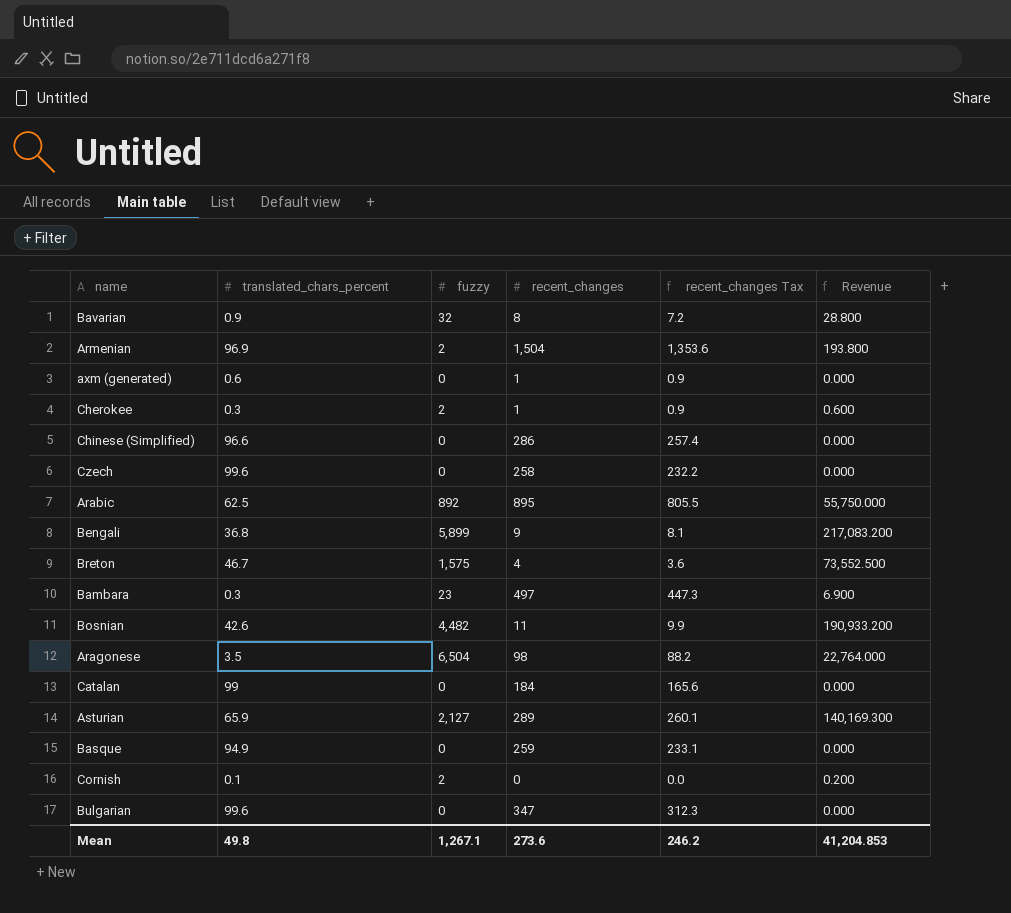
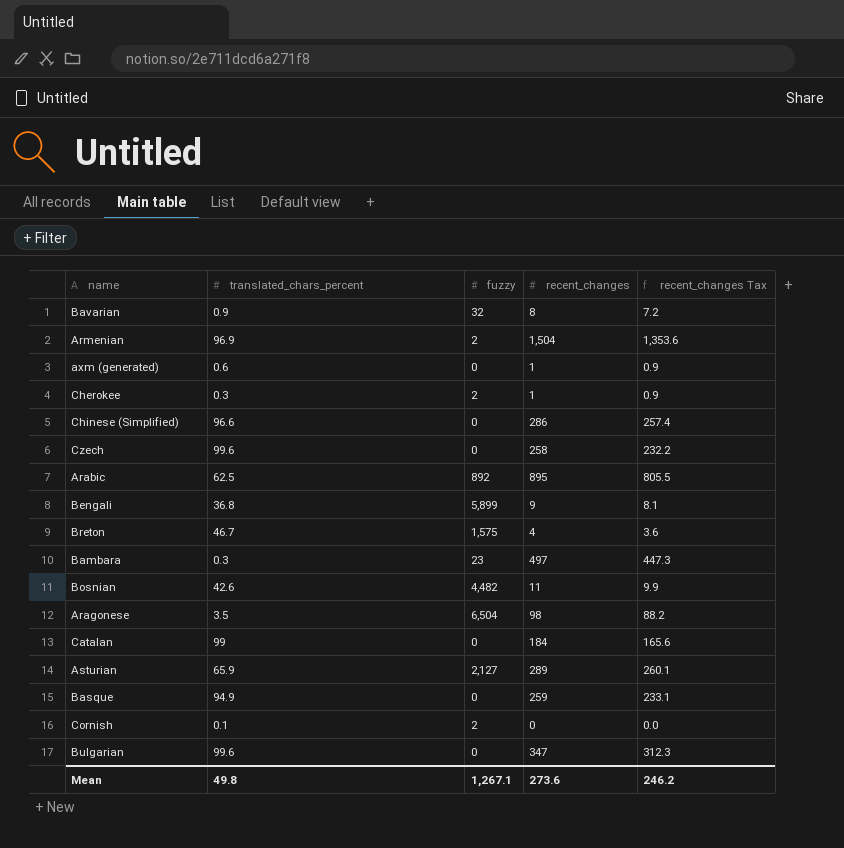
column Revenue | formula: [translated_chars_percent] * [fuzzy] -> none

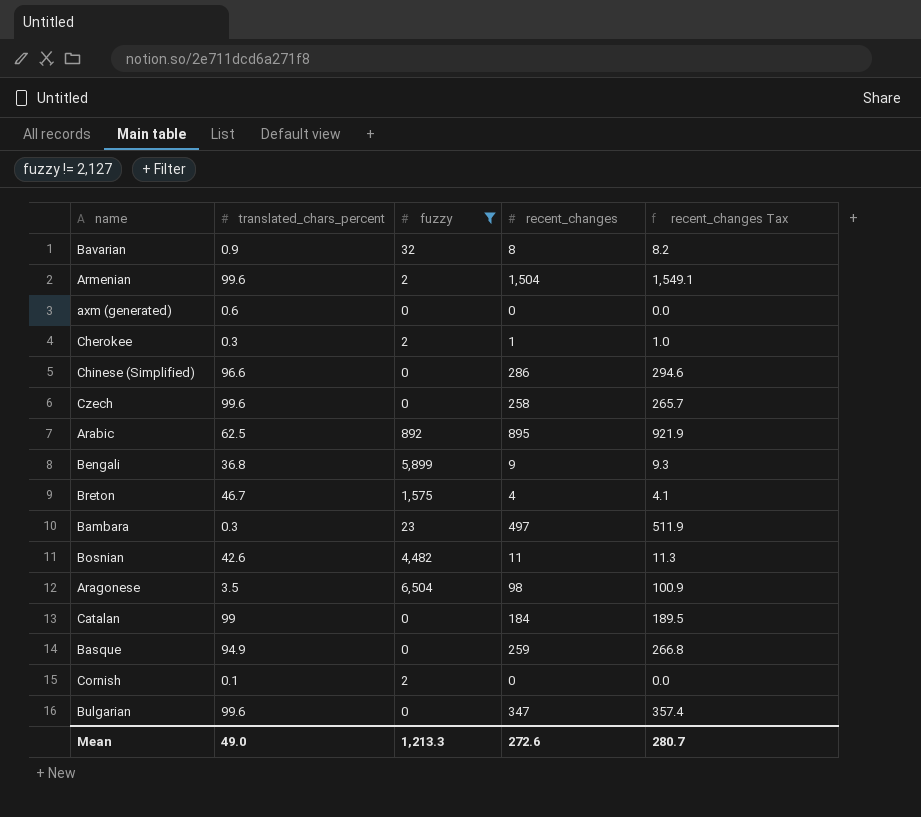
filter: none -> fuzzy != 2,127
column recent_changes Tax | formula: [recent_changes] * 0.9 -> [recent_changes] * 1.03
Armenian | translated_chars_percent: 96.9 -> 99.6
axm (generated) | recent_changes: 1 -> 0
Mean | translated_chars_percent: 49.8 -> 49.0
Mean | fuzzy: 1,267.1 -> 1,213.3
Mean | recent_changes: 273.6 -> 272.6
Mean | recent_changes Tax: 246.2 -> 280.7

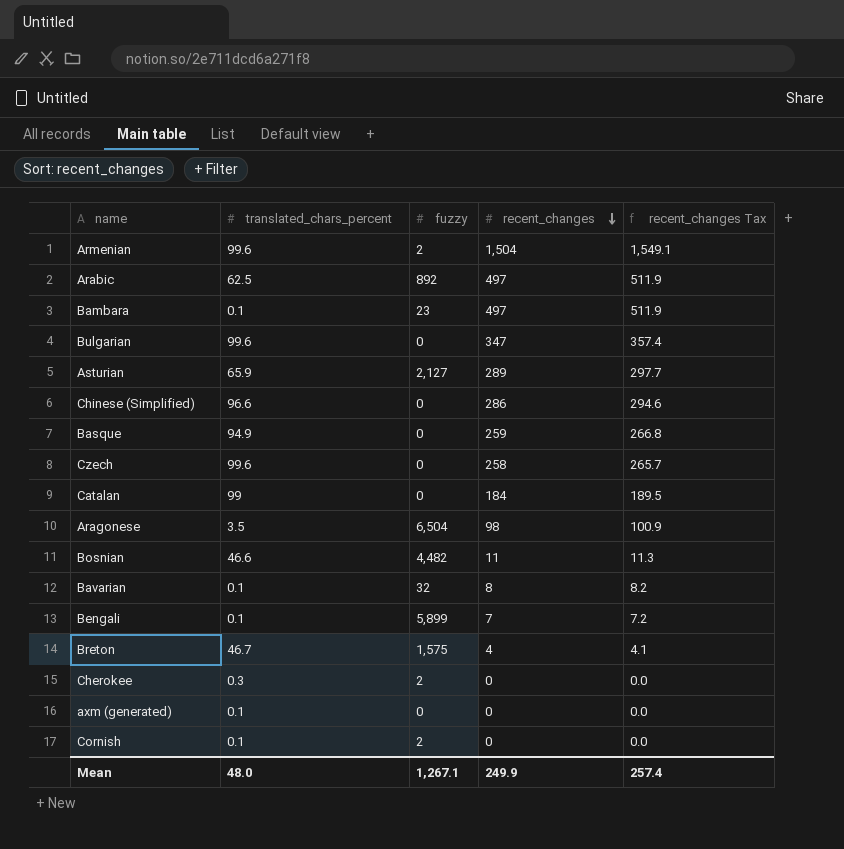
filter: fuzzy != 2,127 -> none
row order: none -> recent_changes descending
Arabic | recent_changes: 895 -> 497
Arabic | recent_changes Tax: 921.9 -> 511.9
Bambara | translated_chars_percent: 0.3 -> 0.1
Bosnian | translated_chars_percent: 42.6 -> 46.6
Bavarian | translated_chars_percent: 0.9 -> 0.1
Bengali | translated_chars_percent: 36.8 -> 0.1
Bengali | recent_changes: 9 -> 7
Bengali | recent_changes Tax: 9.3 -> 7.2
Cherokee | recent_changes: 1 -> 0
Cherokee | recent_changes Tax: 1.0 -> 0.0
axm (generated) | translated_chars_percent: 0.6 -> 0.1
Mean | translated_chars_percent: 49.0 -> 48.0
Mean | fuzzy: 1,213.3 -> 1,267.1
Mean | recent_changes: 272.6 -> 249.9
Mean | recent_changes Tax: 280.7 -> 257.4

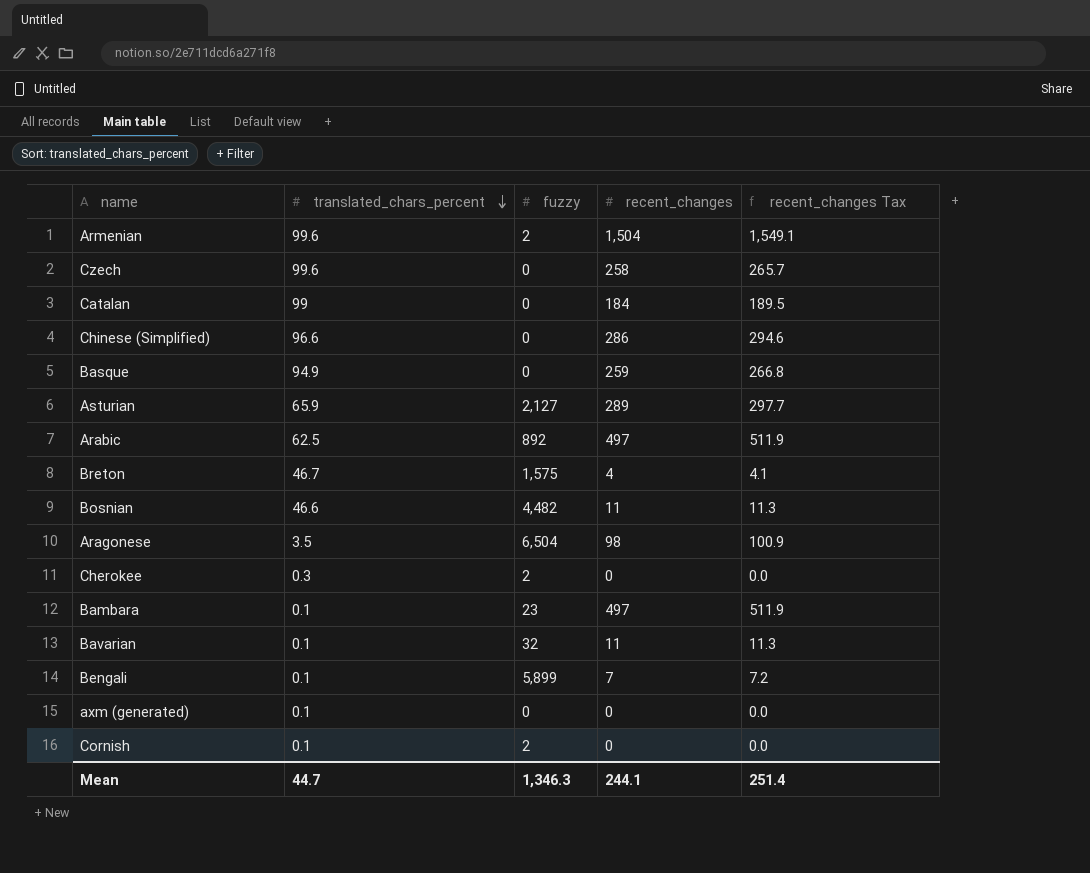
row order: recent_changes descending -> translated_chars_percent descending
row Bulgarian: 99.6 | 0 | 347 | 357.4 -> none
Bavarian | recent_changes: 8 -> 11
Bavarian | recent_changes Tax: 8.2 -> 11.3
Mean | translated_chars_percent: 48.0 -> 44.7
Mean | fuzzy: 1,267.1 -> 1,346.3
Mean | recent_changes: 249.9 -> 244.1
Mean | recent_changes Tax: 257.4 -> 251.4

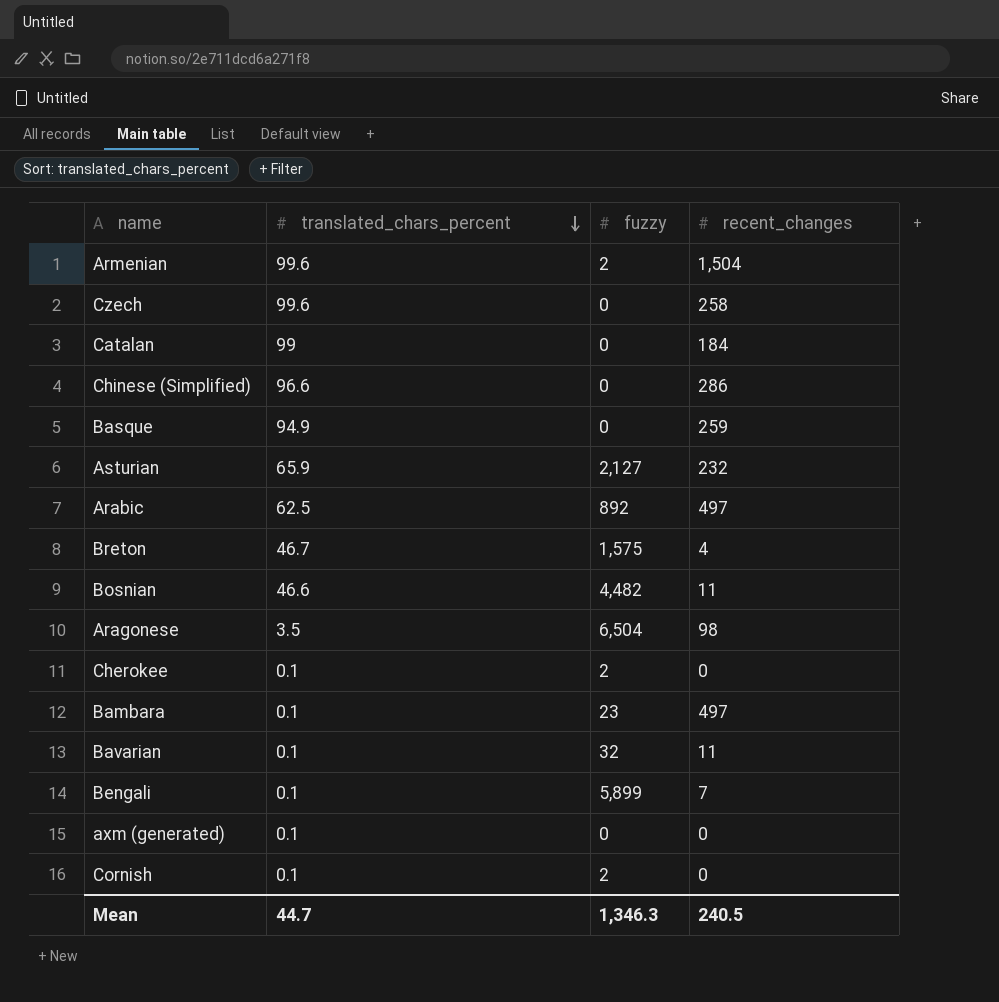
column recent_changes Tax | formula: [recent_changes] * 1.03 -> none
Asturian | recent_changes: 289 -> 232
Cherokee | translated_chars_percent: 0.3 -> 0.1
Mean | recent_changes: 244.1 -> 240.5

